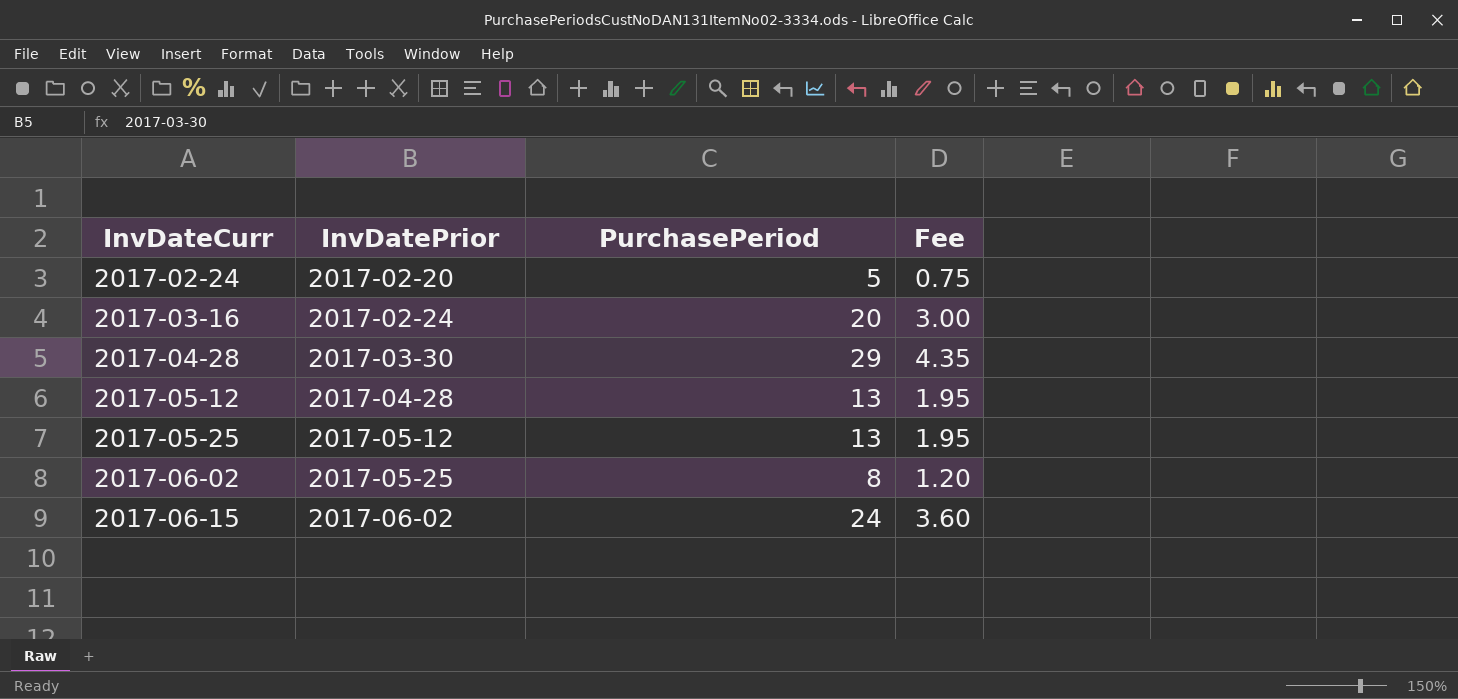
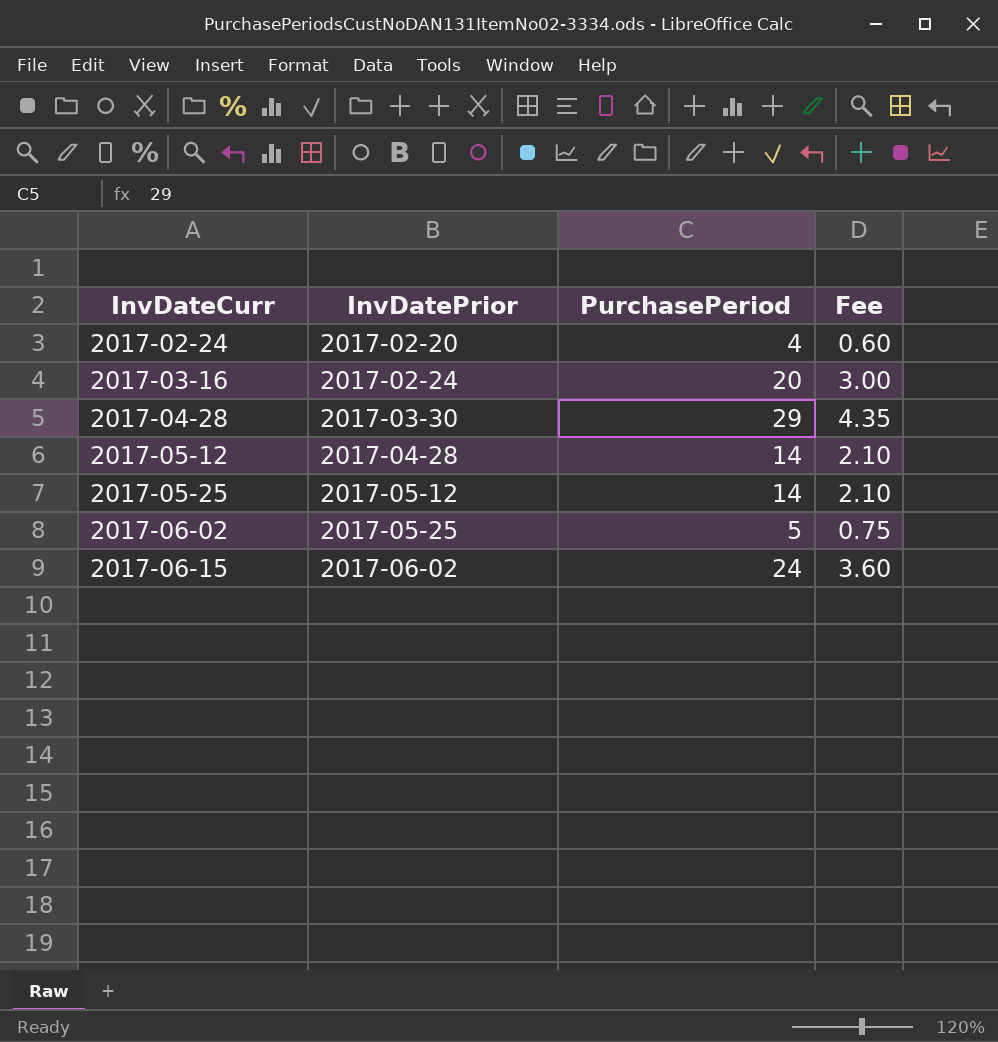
2017-02-24 | PurchasePeriod: 5 -> 4
2017-02-24 | Fee: 0.75 -> 0.60
2017-05-12 | PurchasePeriod: 13 -> 14
2017-05-12 | Fee: 1.95 -> 2.10
2017-05-25 | PurchasePeriod: 13 -> 14
2017-05-25 | Fee: 1.95 -> 2.10
2017-06-02 | PurchasePeriod: 8 -> 5
2017-06-02 | Fee: 1.20 -> 0.75

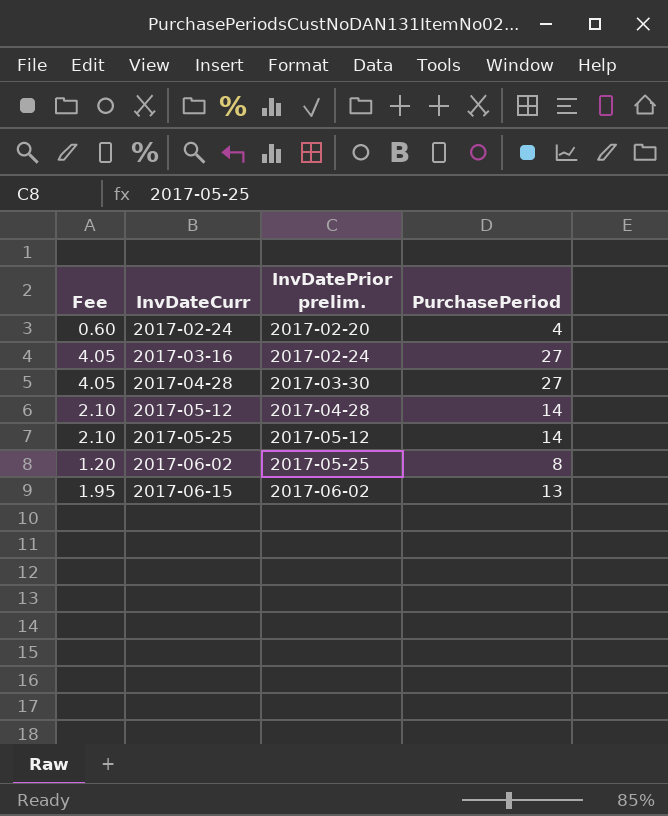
column Fee | position: 4 -> 1
column name: InvDatePrior -> InvDatePrior prelim.
2017-03-16 | Fee: 3.00 -> 4.05
2017-03-16 | PurchasePeriod: 20 -> 27
2017-04-28 | Fee: 4.35 -> 4.05
2017-04-28 | PurchasePeriod: 29 -> 27
2017-06-02 | Fee: 0.75 -> 1.20
2017-06-02 | PurchasePeriod: 5 -> 8
2017-06-15 | Fee: 3.60 -> 1.95
2017-06-15 | PurchasePeriod: 24 -> 13

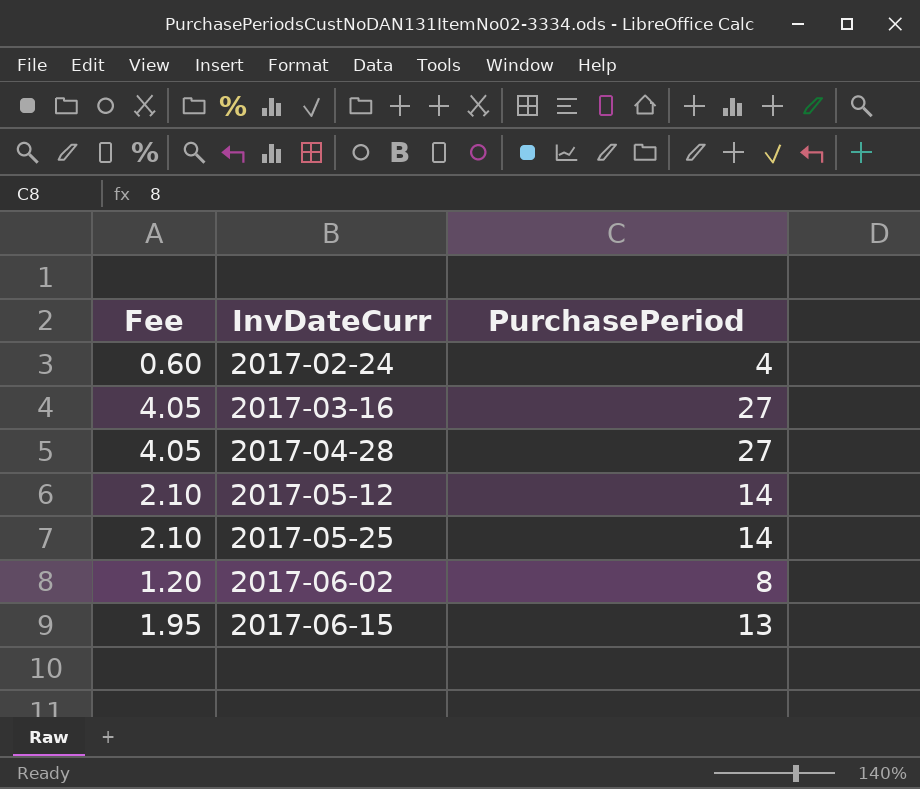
column InvDatePrior prelim. | position: 3 -> none

